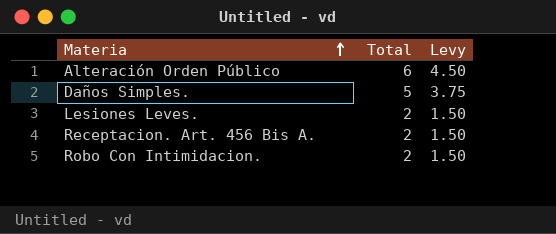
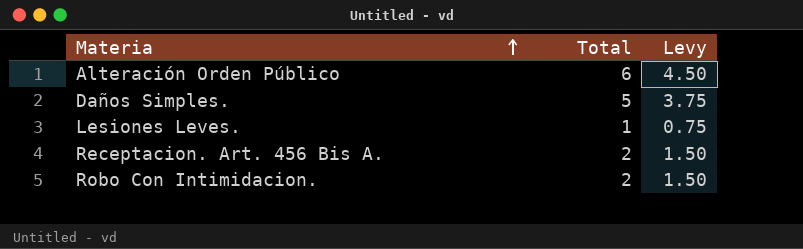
Lesiones Leves. | Total: 2 -> 1
Lesiones Leves. | Levy: 1.50 -> 0.75

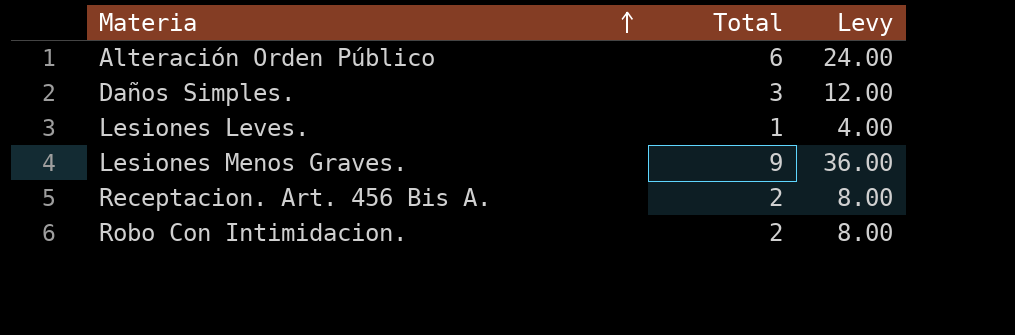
column Levy | formula: [Total] * 0.75 -> [Total] * 4
Daños Simples. | Total: 5 -> 3
row Lesiones Menos Graves.: none -> 9 | 36.00

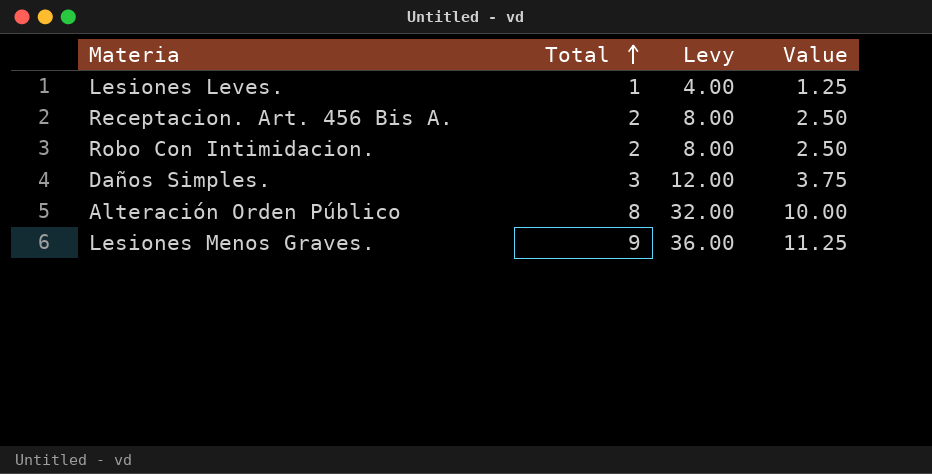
row order: Materia ascending -> Total ascending
column Value | formula: none -> [Total] * 1.25
Alteración Orden Público | Total: 6 -> 8
Alteración Orden Público | Levy: 24.00 -> 32.00

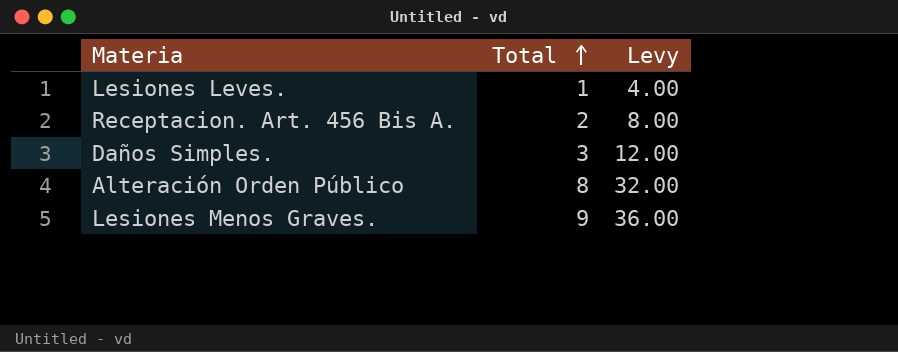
column Value | formula: [Total] * 1.25 -> none
row Robo Con Intimidacion.: 2 | 8.00 | 2.50 -> none

